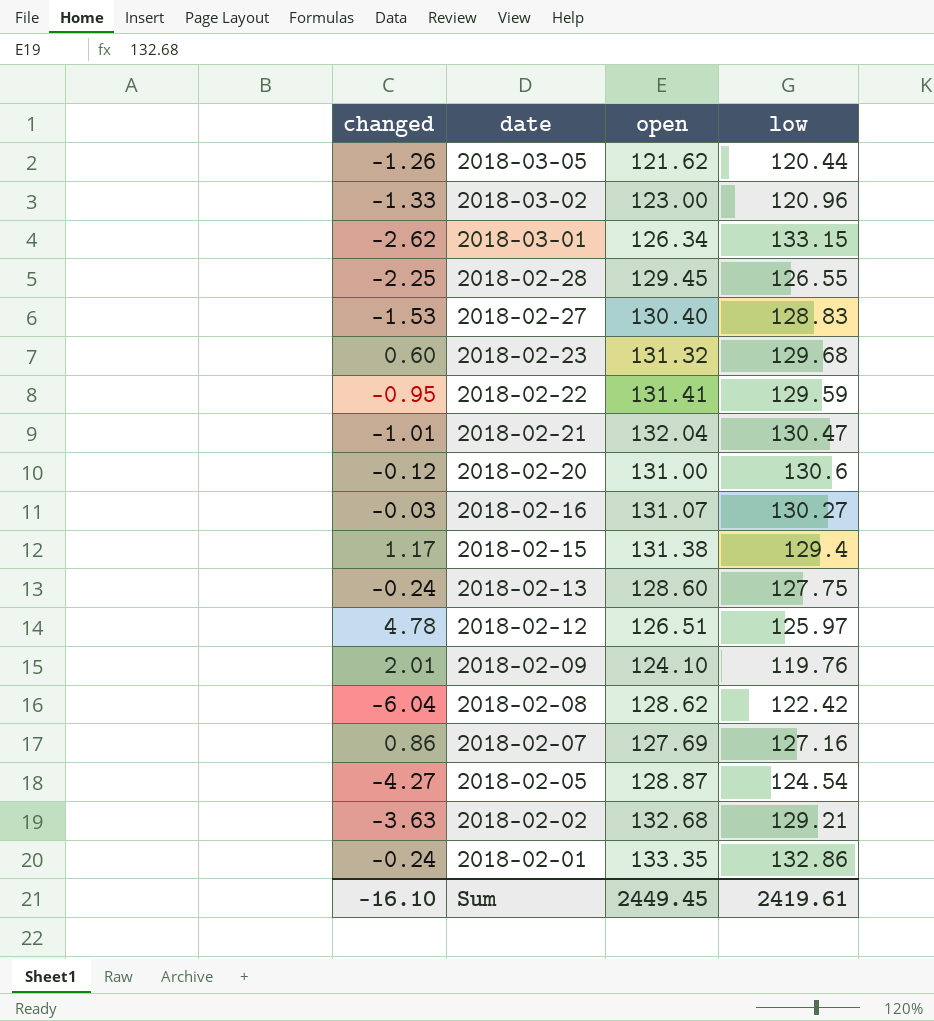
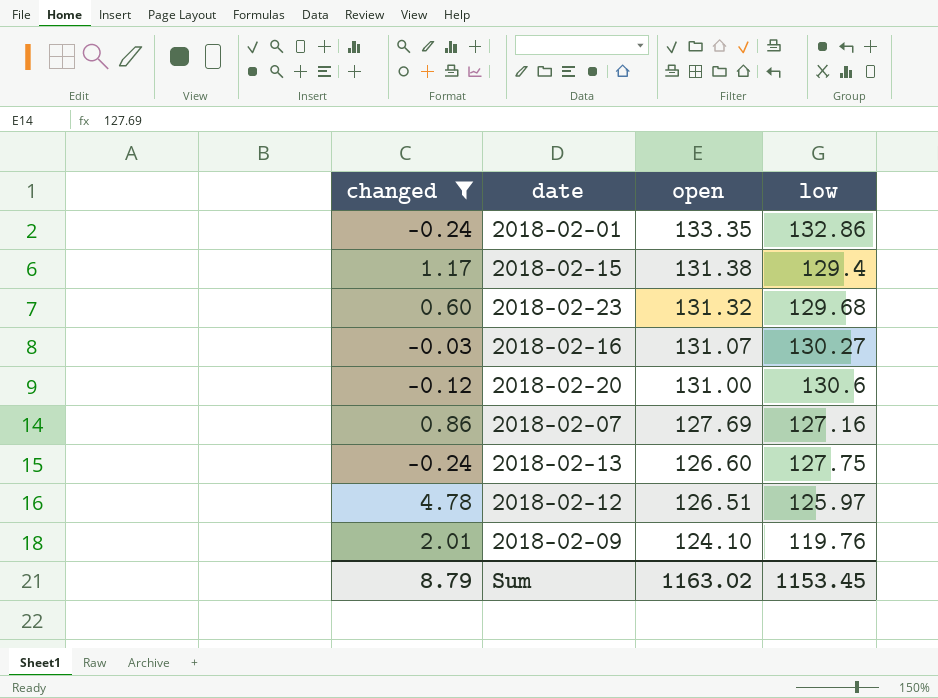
filter: none -> changed >= -0.24
row order: date descending -> open descending
2018-02-13 | open: 128.60 -> 126.60
Sum | changed: -16.10 -> 8.79
Sum | open: 2449.45 -> 1163.02
Sum | low: 2419.61 -> 1153.45

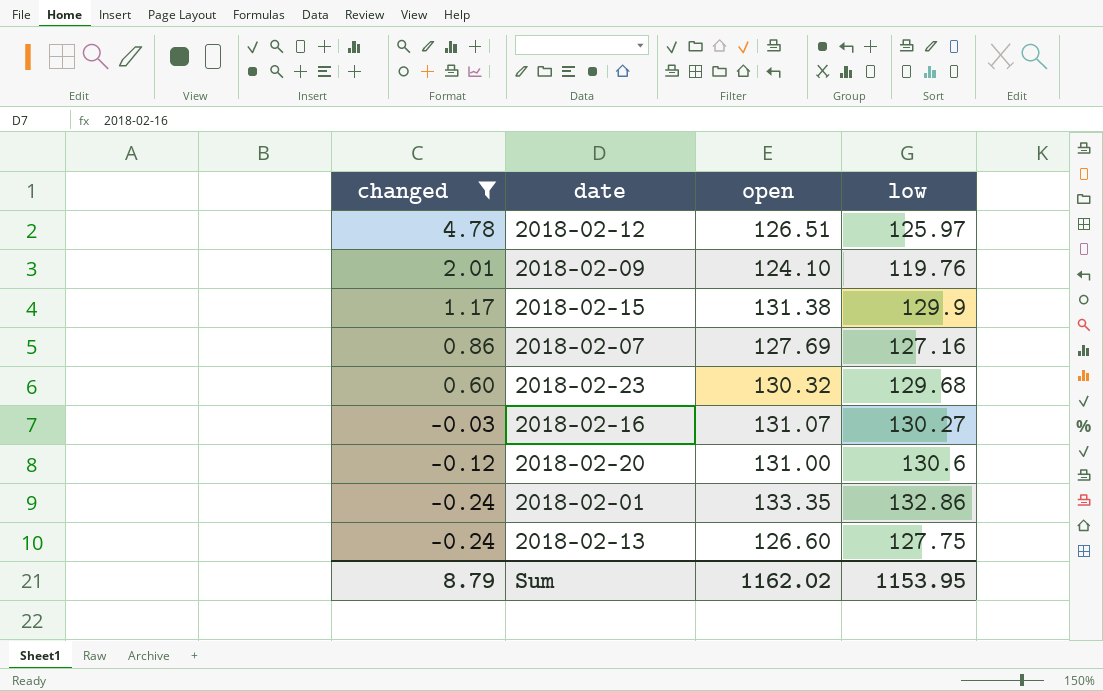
row order: open descending -> changed descending
2018-02-15 | low: 129.4 -> 129.9
2018-02-23 | open: 131.32 -> 130.32
Sum | open: 1163.02 -> 1162.02
Sum | low: 1153.45 -> 1153.95

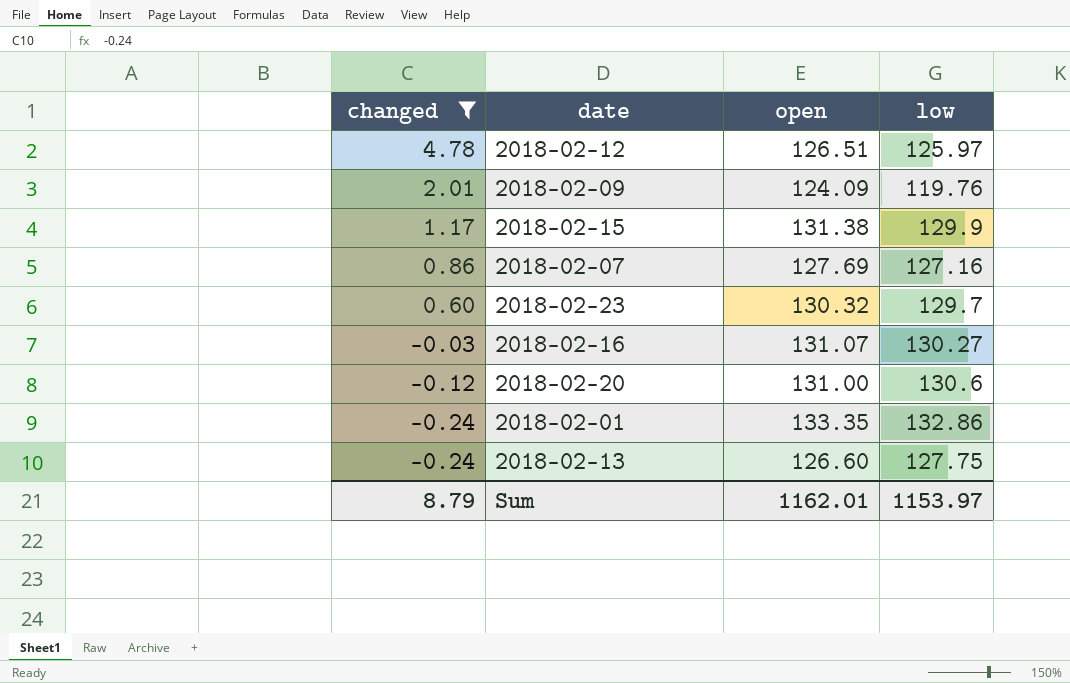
2018-02-09 | open: 124.10 -> 124.09
2018-02-23 | low: 129.68 -> 129.7
Sum | open: 1162.02 -> 1162.01
Sum | low: 1153.95 -> 1153.97

